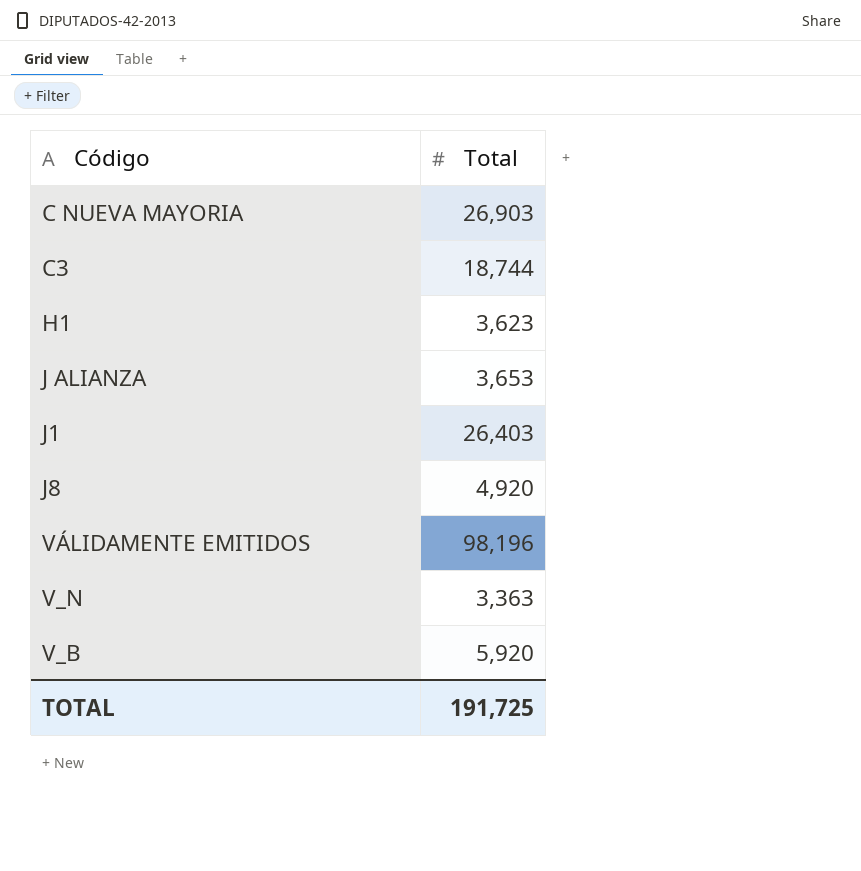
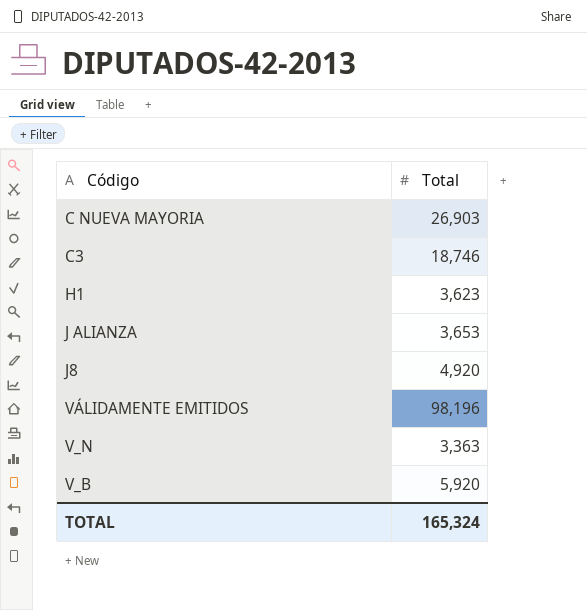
row J1: 26,403 -> none
C3 | Total: 18,744 -> 18,746
TOTAL | Total: 191,725 -> 165,324

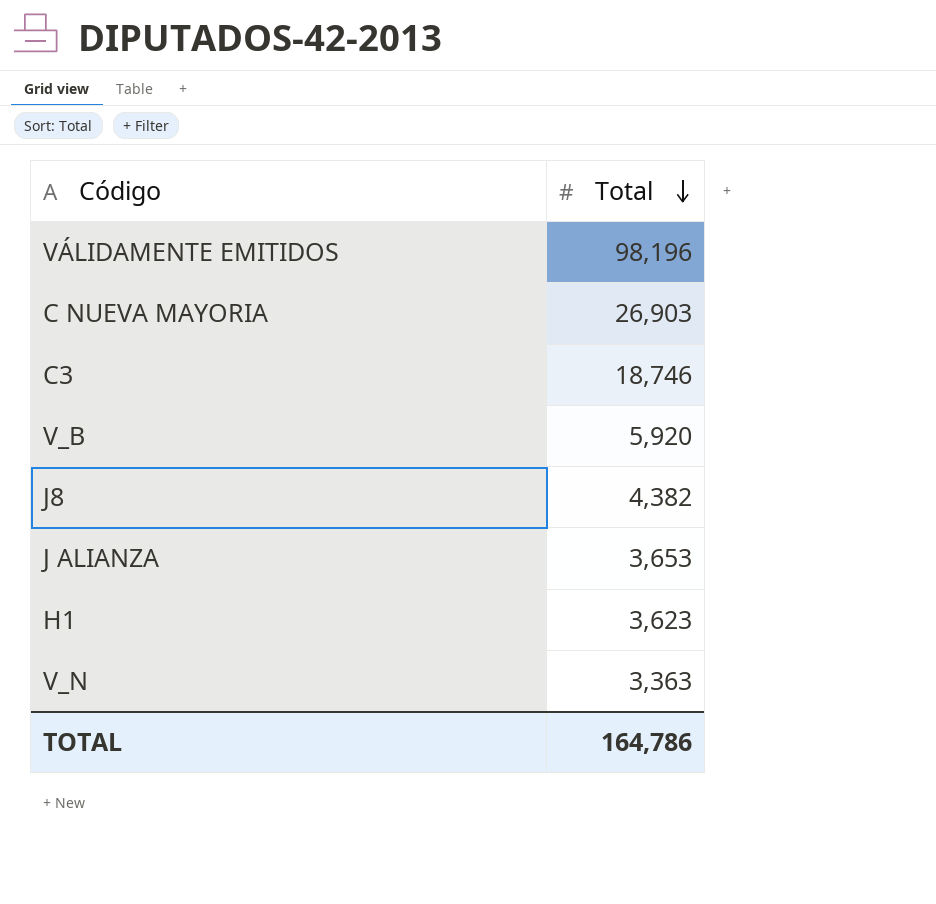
row order: none -> Total descending
J8 | Total: 4,920 -> 4,382
TOTAL | Total: 165,324 -> 164,786

